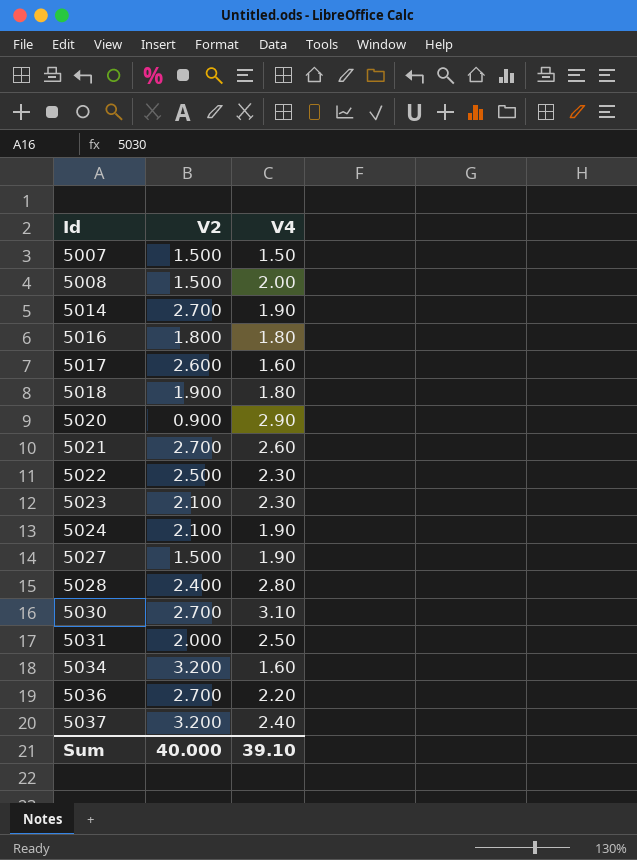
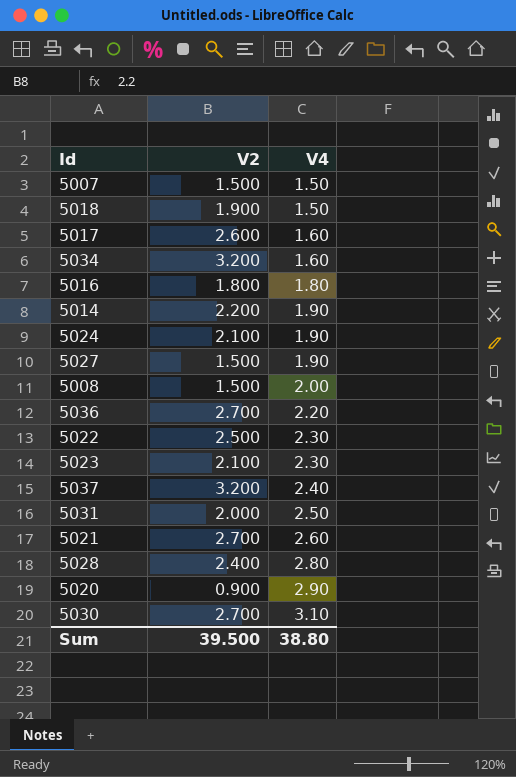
row order: Id ascending -> V4 ascending
5018 | V4: 1.80 -> 1.50
5014 | V2: 2.700 -> 2.200
Sum | V2: 40.000 -> 39.500
Sum | V4: 39.10 -> 38.80

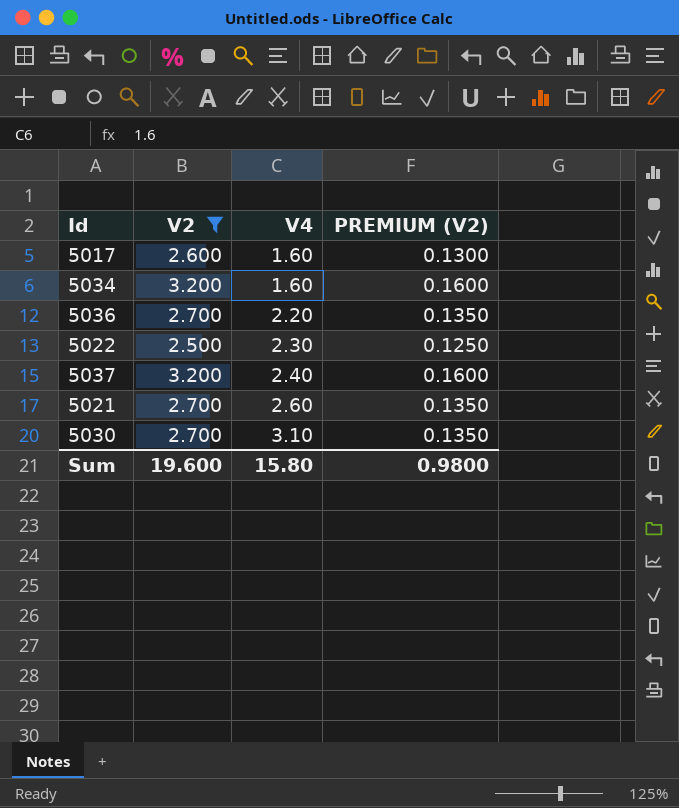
filter: none -> V2 >= 2.500
column PREMIUM (V2) | formula: none -> [V2] * 0.05
Sum | V2: 39.500 -> 19.600
Sum | V4: 38.80 -> 15.80

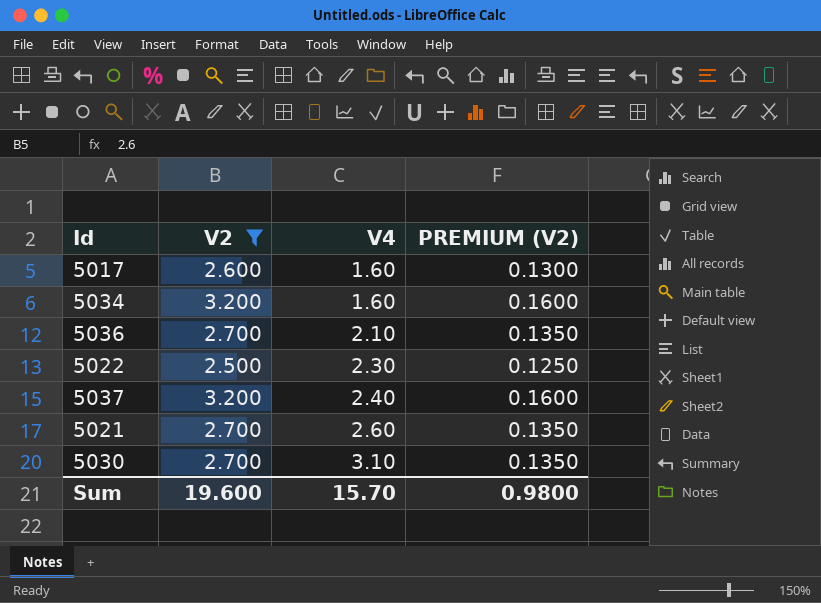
5036 | V4: 2.20 -> 2.10
Sum | V4: 15.80 -> 15.70

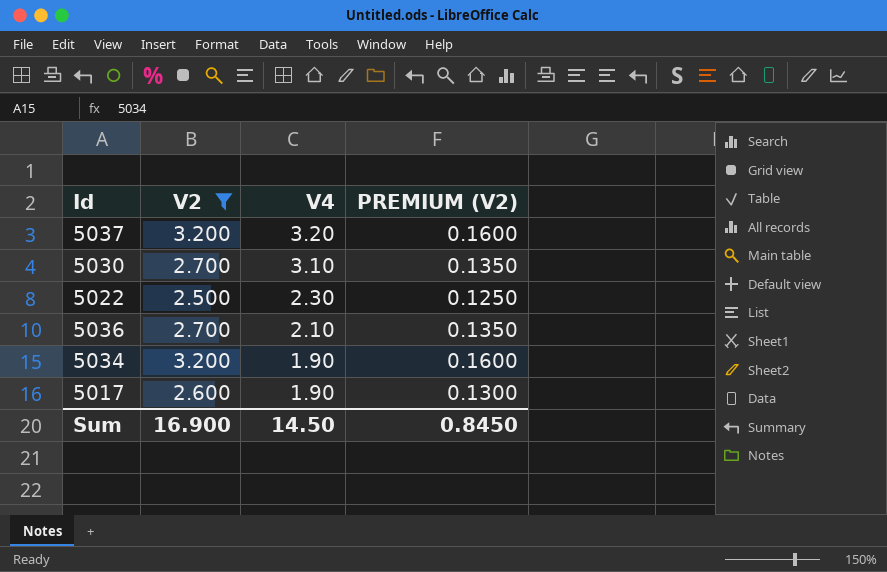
row order: V4 ascending -> V4 descending
row 5021: 2.700 | 2.60 | 0.1350 -> none
5037 | V4: 2.40 -> 3.20
5034 | V4: 1.60 -> 1.90
5017 | V4: 1.60 -> 1.90
Sum | V2: 19.600 -> 16.900
Sum | V4: 15.70 -> 14.50
Sum | PREMIUM (V2): 0.9800 -> 0.8450

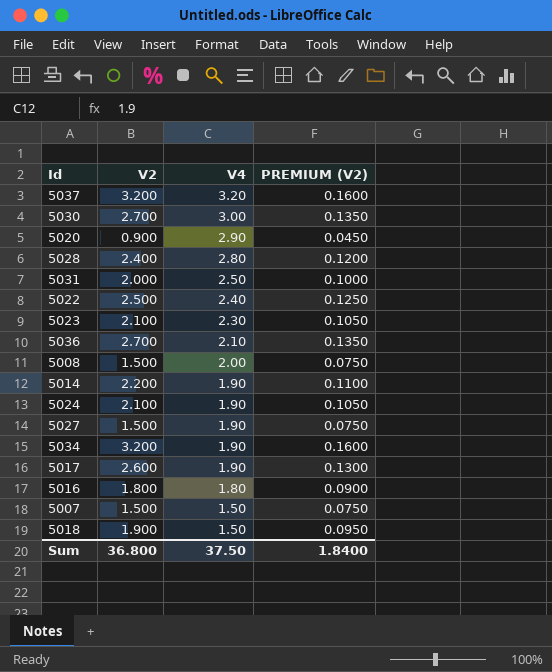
filter: V2 >= 2.500 -> none
5030 | V4: 3.10 -> 3.00
5022 | V4: 2.30 -> 2.40
Sum | V2: 16.900 -> 36.800
Sum | V4: 14.50 -> 37.50
Sum | PREMIUM (V2): 0.8450 -> 1.8400

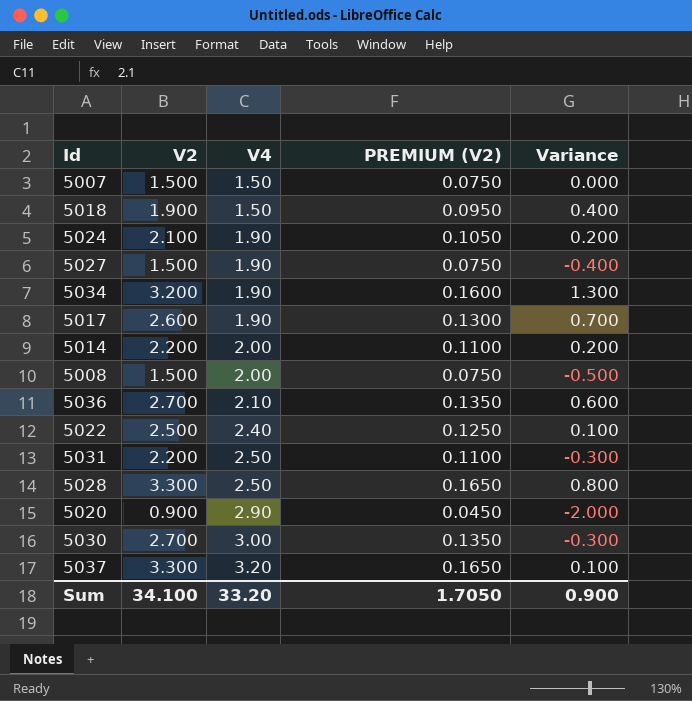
row order: V4 descending -> V4 ascending
column Variance | formula: none -> [V2] - [V4]
row 5023: 2.100 | 2.30 | 0.1050 -> none
row 5016: 1.800 | 1.80 | 0.0900 -> none
5014 | V4: 1.90 -> 2.00
5031 | V2: 2.000 -> 2.200
5031 | PREMIUM (V2): 0.1000 -> 0.1100
5028 | V2: 2.400 -> 3.300
5028 | V4: 2.80 -> 2.50
5028 | PREMIUM (V2): 0.1200 -> 0.1650
5037 | V2: 3.200 -> 3.300
5037 | PREMIUM (V2): 0.1600 -> 0.1650
Sum | V2: 36.800 -> 34.100
Sum | V4: 37.50 -> 33.20
Sum | PREMIUM (V2): 1.8400 -> 1.7050

